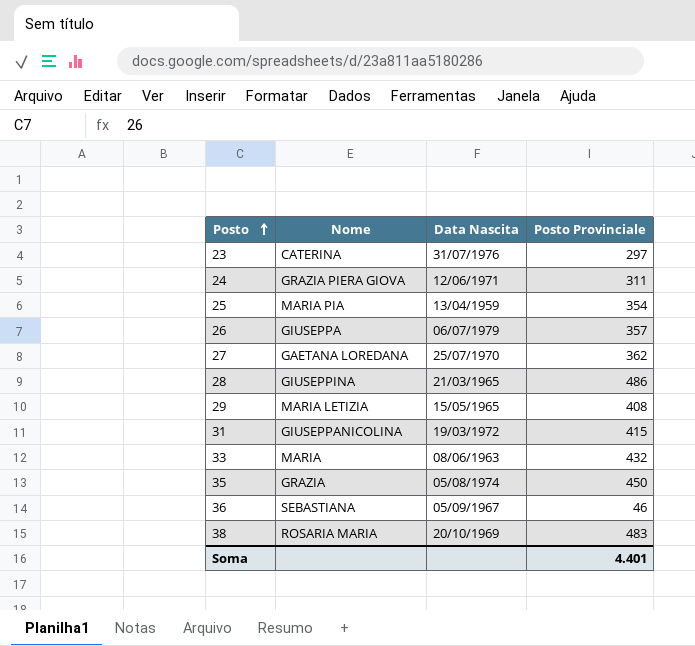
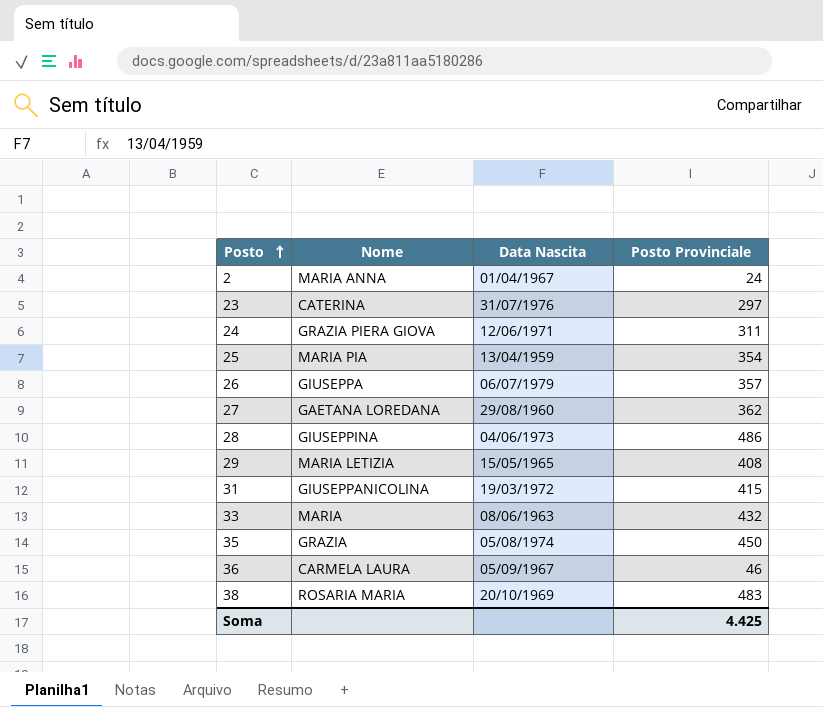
row 2: none -> MARIA ANNA | 01/04/1967 | 24
27 | Data Nascita: 25/07/1970 -> 29/08/1960
28 | Data Nascita: 21/03/1965 -> 04/06/1973
36 | Nome: SEBASTIANA -> CARMELA LAURA
Soma | Posto Provinciale: 4.401 -> 4.425

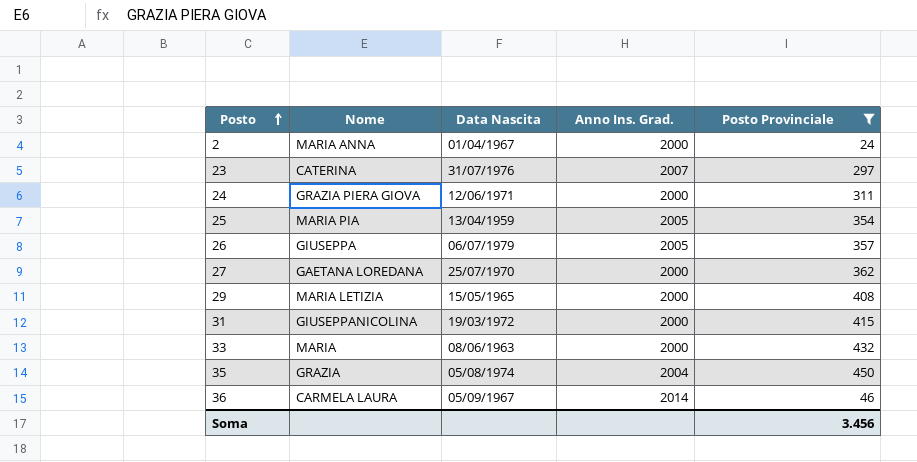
filter: none -> Posto Provinciale <= 450
column Anno Ins. Grad. | position: none -> 4
27 | Data Nascita: 29/08/1960 -> 25/07/1970
Soma | Posto Provinciale: 4.425 -> 3.456

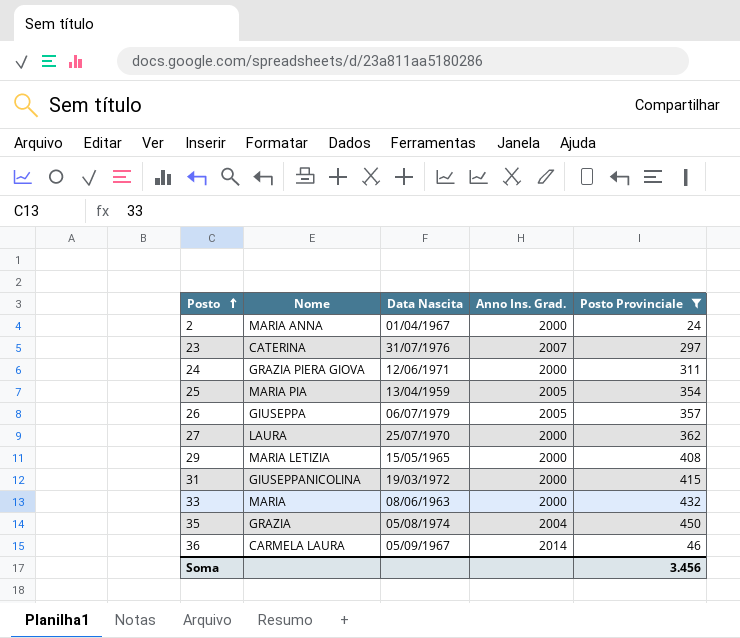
27 | Nome: GAETANA LOREDANA -> LAURA

